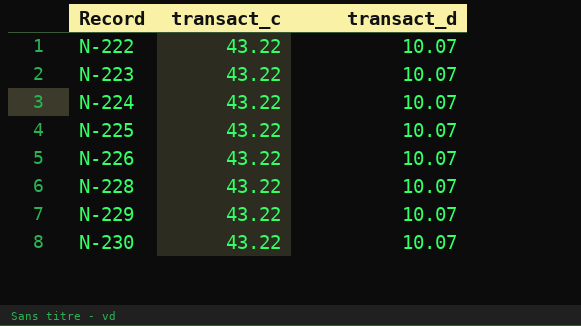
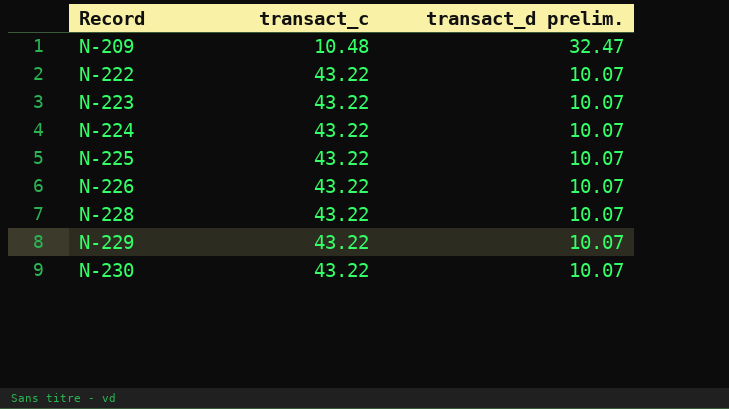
column name: transact_d -> transact_d prelim.
row N-209: none -> 10.48 | 32.47

